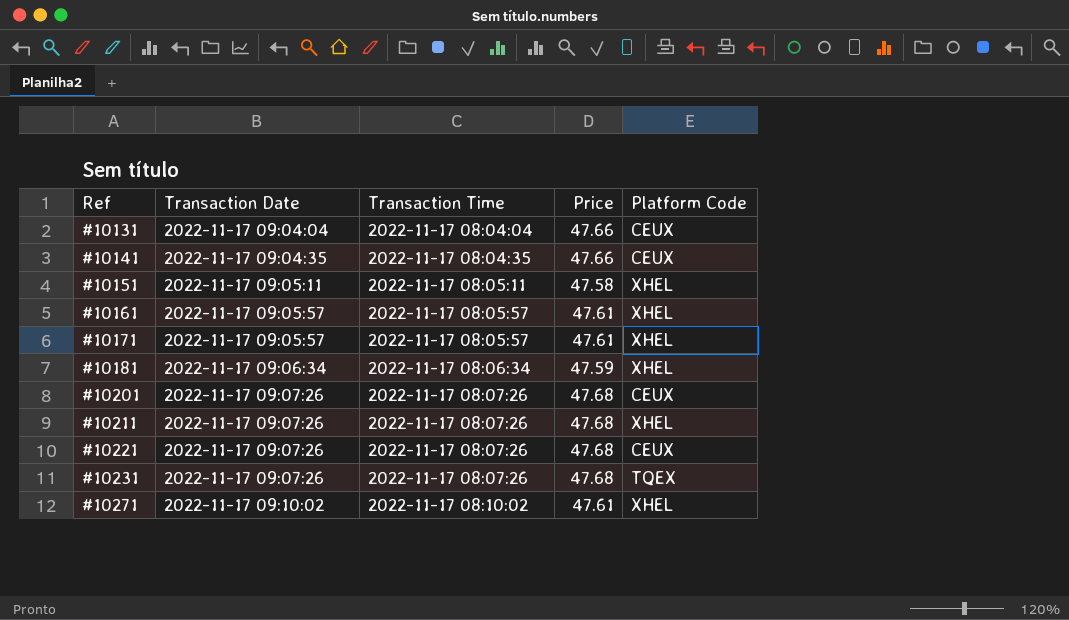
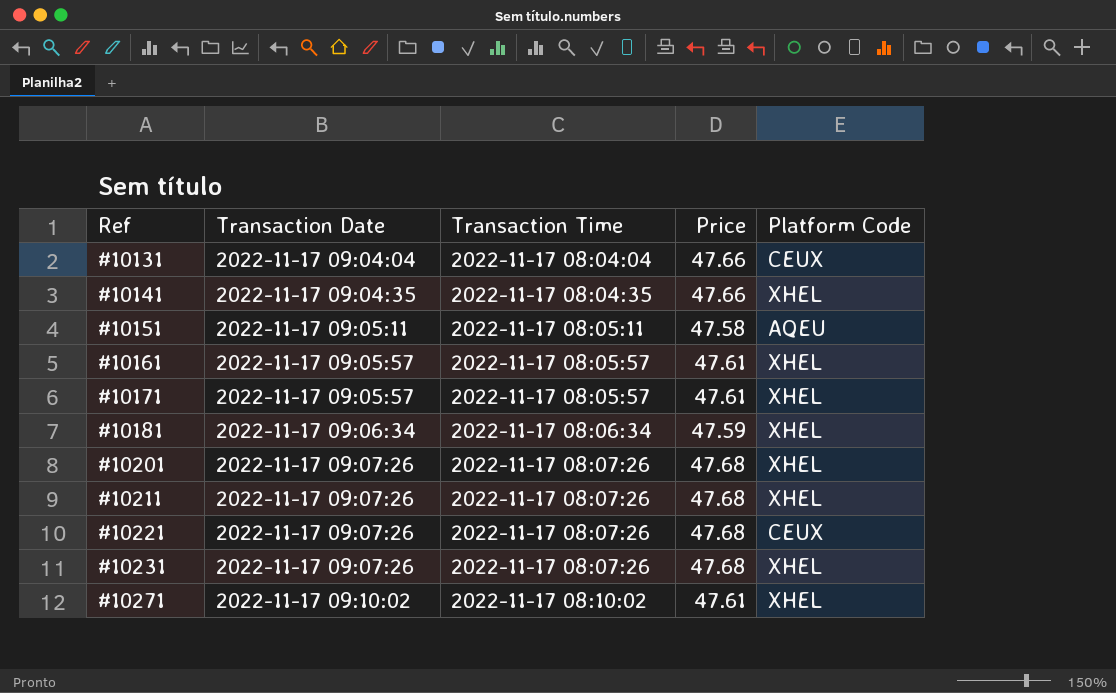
#10141 | Platform Code: CEUX -> XHEL
#10151 | Platform Code: XHEL -> AQEU
#10201 | Platform Code: CEUX -> XHEL
#10231 | Platform Code: TQEX -> XHEL

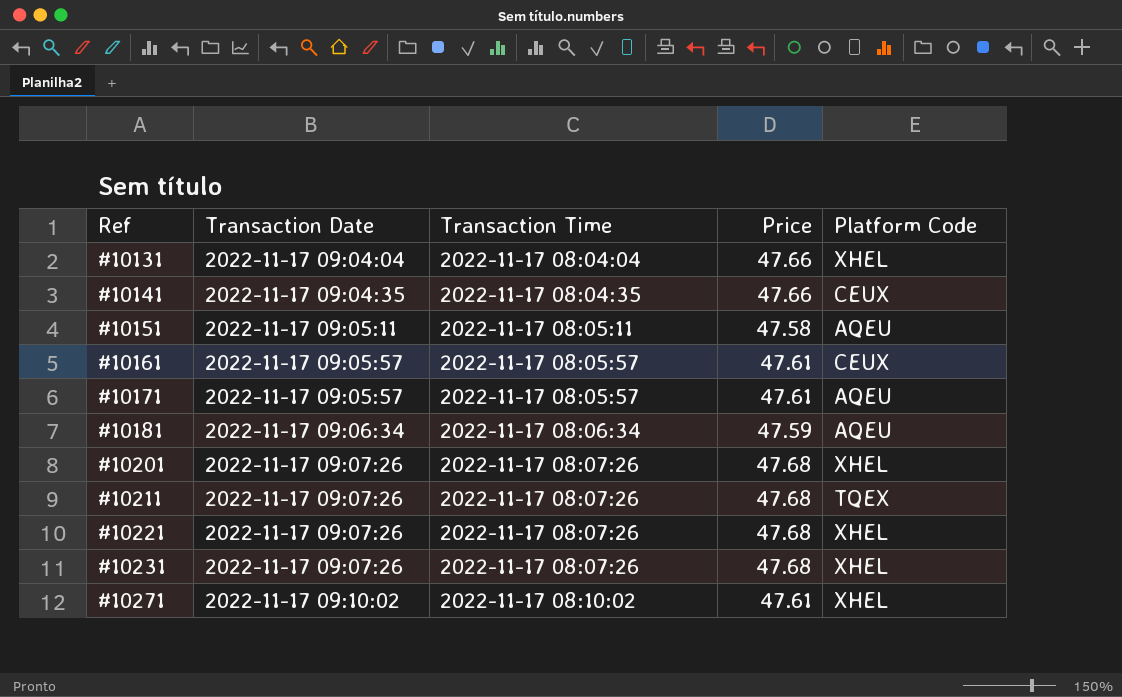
#10131 | Platform Code: CEUX -> XHEL
#10141 | Platform Code: XHEL -> CEUX
#10161 | Platform Code: XHEL -> CEUX
#10171 | Platform Code: XHEL -> AQEU
#10181 | Platform Code: XHEL -> AQEU
#10211 | Platform Code: XHEL -> TQEX
#10221 | Platform Code: CEUX -> XHEL

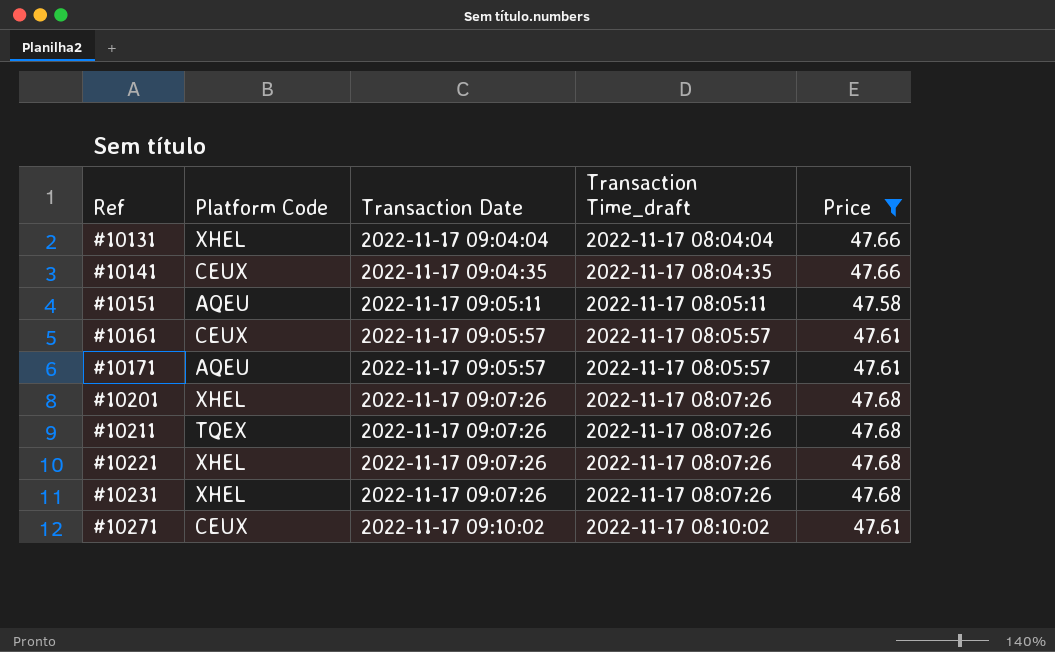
filter: none -> Price != 47.59
column Platform Code | position: 5 -> 2
column name: Transaction Time -> Transaction Time_draft
#10271 | Platform Code: XHEL -> CEUX

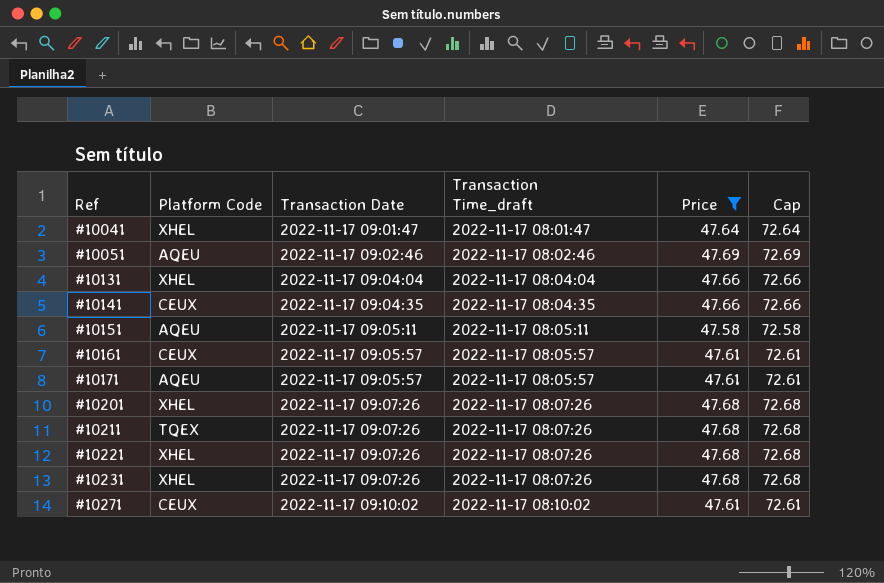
column Cap | formula: none -> [Price] + 25
row #10041: none -> XHEL | 2022-11-17 09:01:47 | 2022-11-17 08:01:47 | 47.64 | 72.64
row #10051: none -> AQEU | 2022-11-17 09:02:46 | 2022-11-17 08:02:46 | 47.69 | 72.69

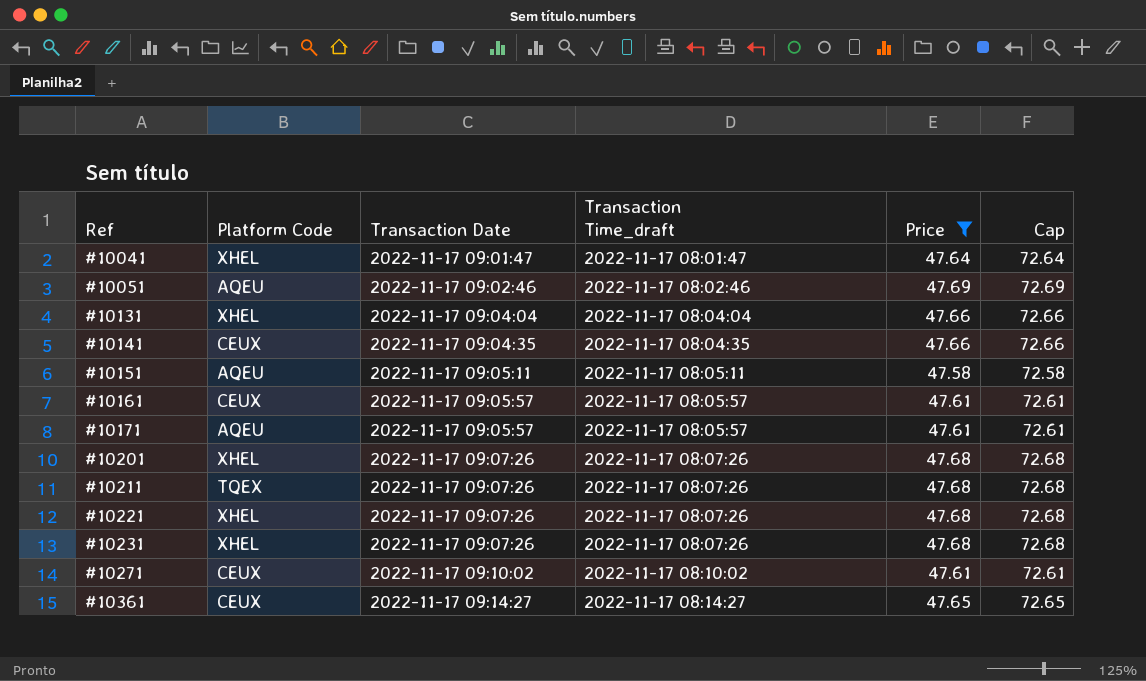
row #10361: none -> CEUX | 2022-11-17 09:14:27 | 2022-11-17 08:14:27 | 47.65 | 72.65

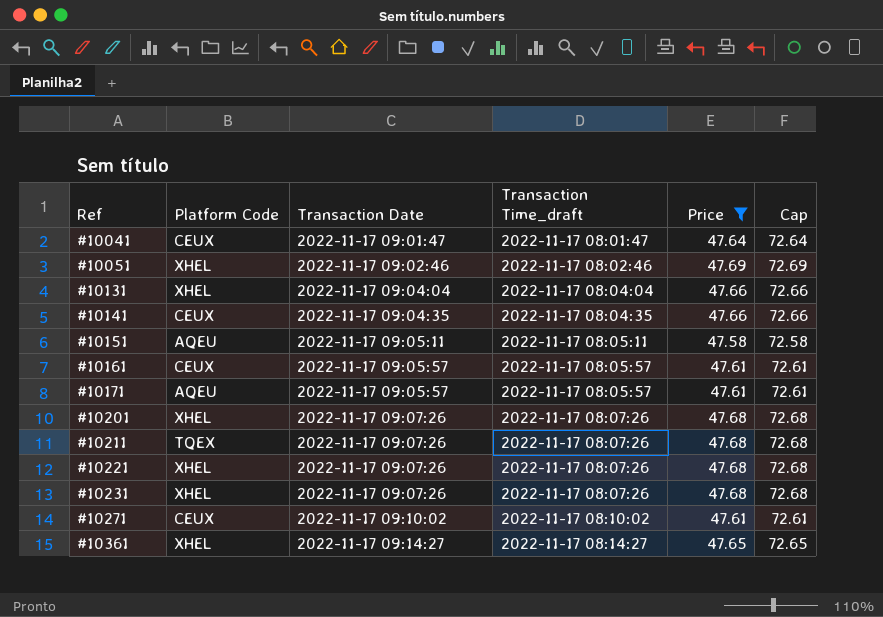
#10041 | Platform Code: XHEL -> CEUX
#10051 | Platform Code: AQEU -> XHEL
#10361 | Platform Code: CEUX -> XHEL

